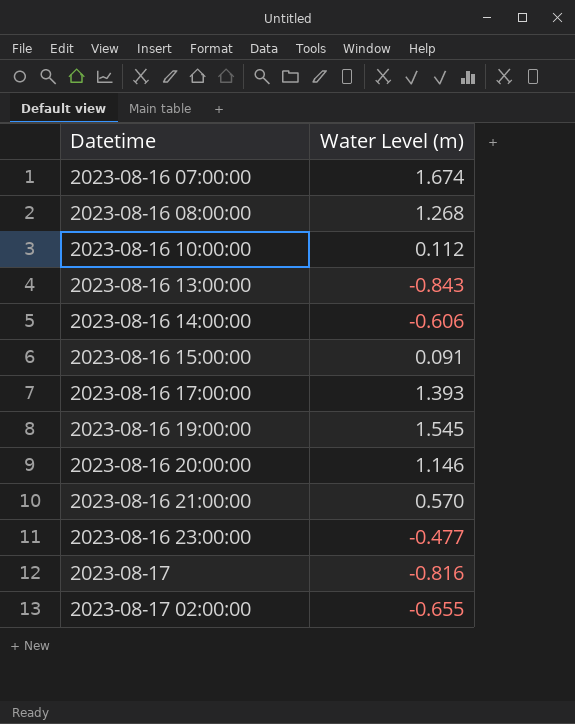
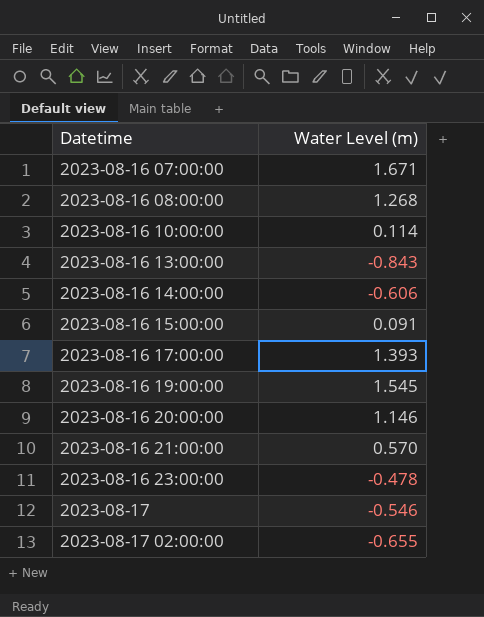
2023-08-16 07:00:00 | Water Level (m): 1.674 -> 1.671
2023-08-16 10:00:00 | Water Level (m): 0.112 -> 0.114
2023-08-16 23:00:00 | Water Level (m): -0.477 -> -0.478
2023-08-17 | Water Level (m): -0.816 -> -0.546

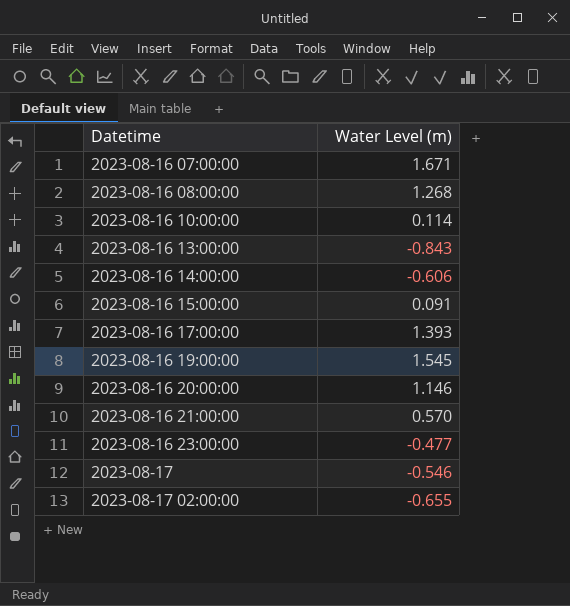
2023-08-16 23:00:00 | Water Level (m): -0.478 -> -0.477

